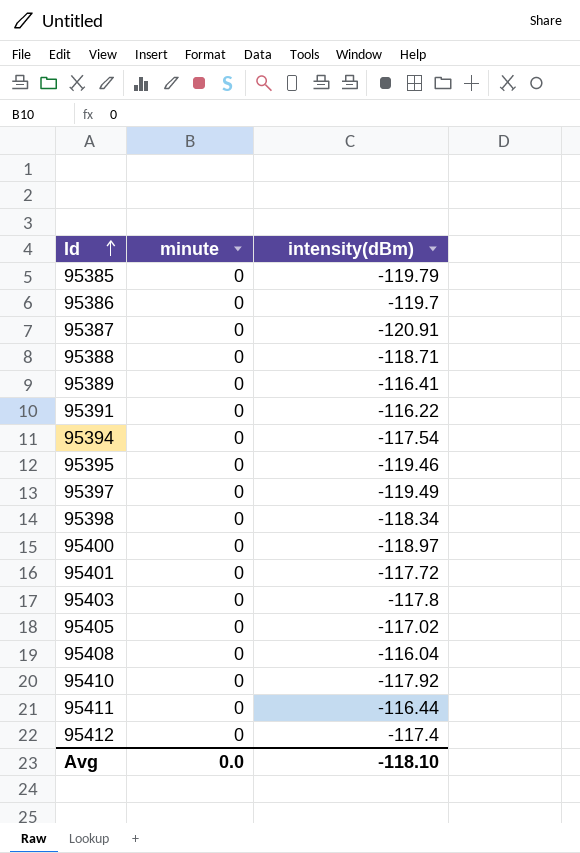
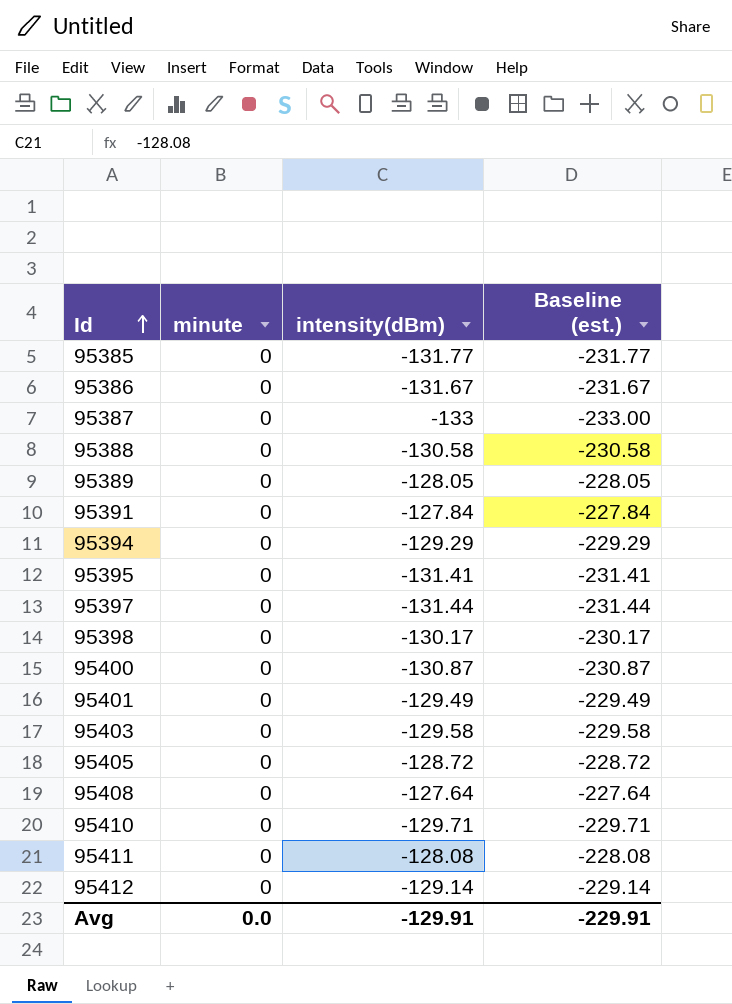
column Baseline (est.) | formula: none -> [intensity(dBm)] - 100
95385 | intensity(dBm): -119.79 -> -131.77
95386 | intensity(dBm): -119.7 -> -131.67
95387 | intensity(dBm): -120.91 -> -133
95388 | intensity(dBm): -118.71 -> -130.58
95389 | intensity(dBm): -116.41 -> -128.05
95391 | intensity(dBm): -116.22 -> -127.84
95394 | intensity(dBm): -117.54 -> -129.29
95395 | intensity(dBm): -119.46 -> -131.41
95397 | intensity(dBm): -119.49 -> -131.44
95398 | intensity(dBm): -118.34 -> -130.17
95400 | intensity(dBm): -118.97 -> -130.87
95401 | intensity(dBm): -117.72 -> -129.49
95403 | intensity(dBm): -117.8 -> -129.58
95405 | intensity(dBm): -117.02 -> -128.72
95408 | intensity(dBm): -116.04 -> -127.64
95410 | intensity(dBm): -117.92 -> -129.71
95411 | intensity(dBm): -116.44 -> -128.08
95412 | intensity(dBm): -117.4 -> -129.14
Avg | intensity(dBm): -118.10 -> -129.91

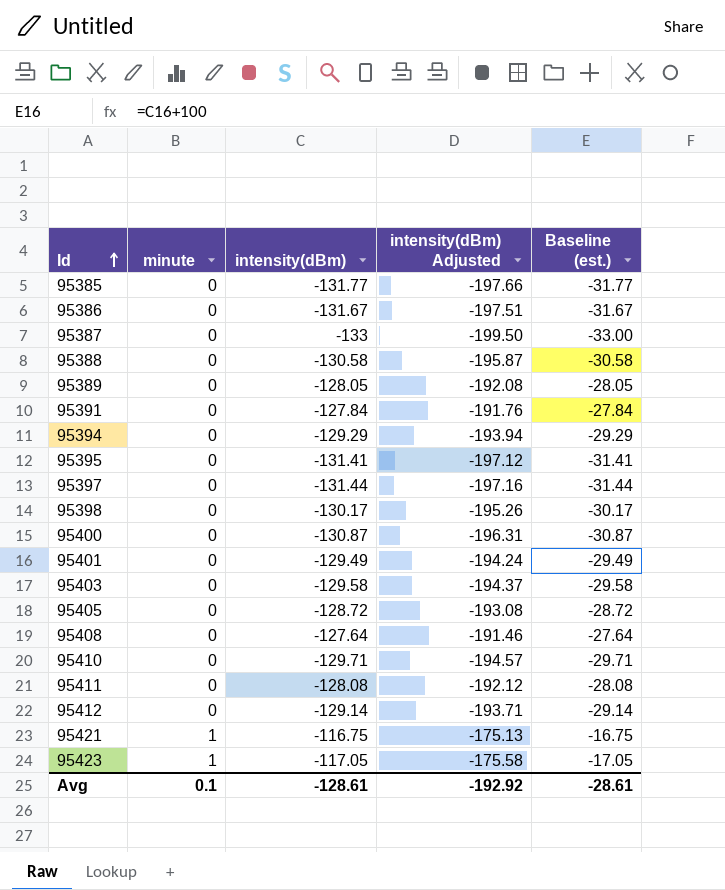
column intensity(dBm) Adjusted | formula: none -> [intensity(dBm)] * 1.5
column Baseline (est.) | formula: [intensity(dBm)] - 100 -> [intensity(dBm)] + 100
row 95421: none -> 1 | -116.75 | -175.13 | -16.75
row 95423: none -> 1 | -117.05 | -175.58 | -17.05
Avg | minute: 0.0 -> 0.1
Avg | intensity(dBm): -129.91 -> -128.61
Avg | Baseline (est.): -229.91 -> -28.61

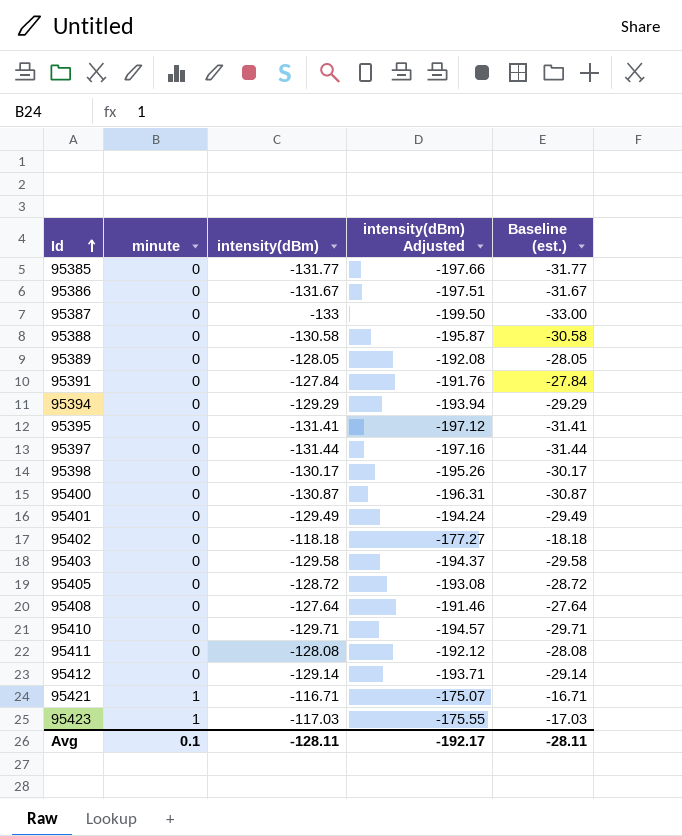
row 95402: none -> 0 | -118.18 | -177.27 | -18.18
95421 | intensity(dBm): -116.75 -> -116.71
95421 | intensity(dBm) Adjusted: -175.13 -> -175.07
95421 | Baseline (est.): -16.75 -> -16.71
95423 | intensity(dBm): -117.05 -> -117.03
95423 | intensity(dBm) Adjusted: -175.58 -> -175.55
95423 | Baseline (est.): -17.05 -> -17.03
Avg | intensity(dBm): -128.61 -> -128.11
Avg | intensity(dBm) Adjusted: -192.92 -> -192.17
Avg | Baseline (est.): -28.61 -> -28.11

